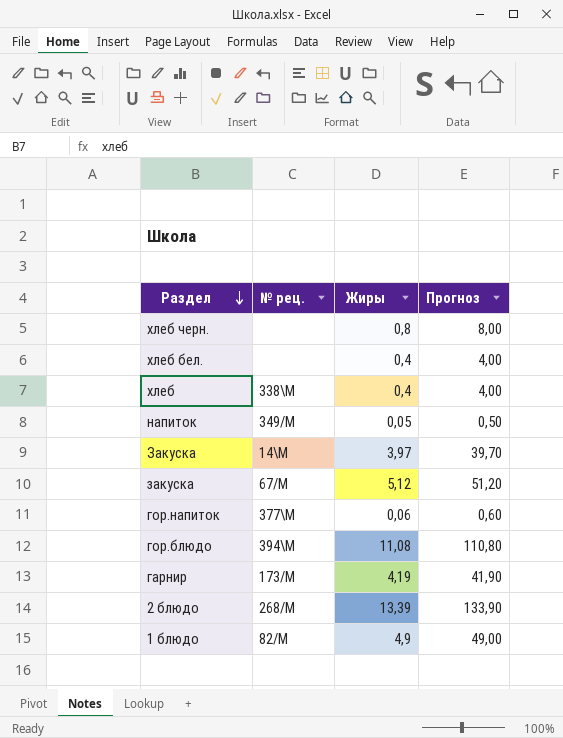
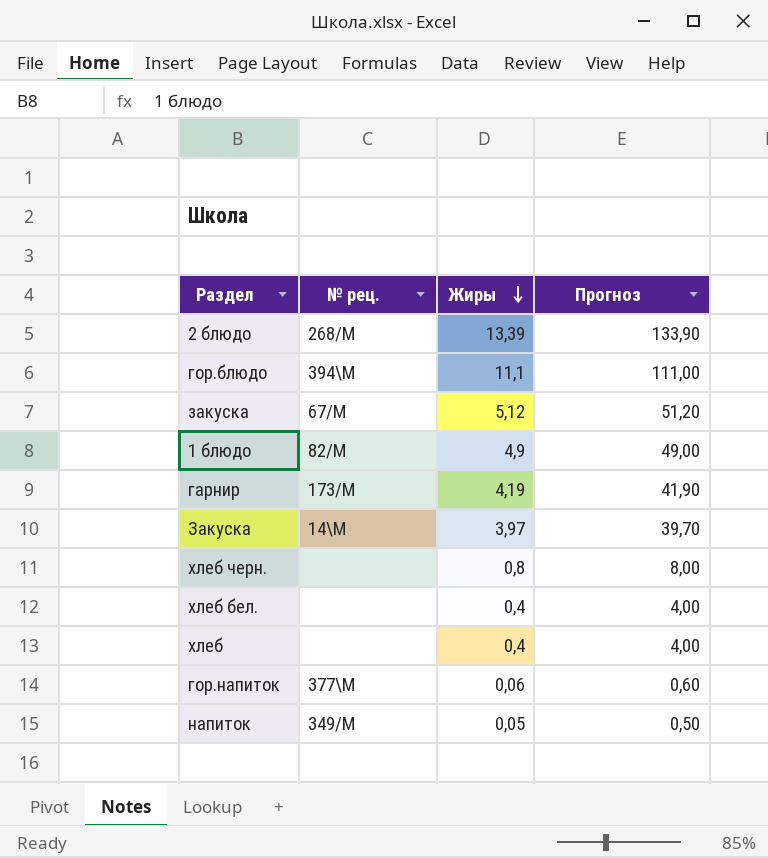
row order: Раздел descending -> Жиры descending
гор.блюдо | Жиры: 11,08 -> 11,1
гор.блюдо | Прогноз: 110,80 -> 111,00
хлеб | № рец.: 338\М -> none

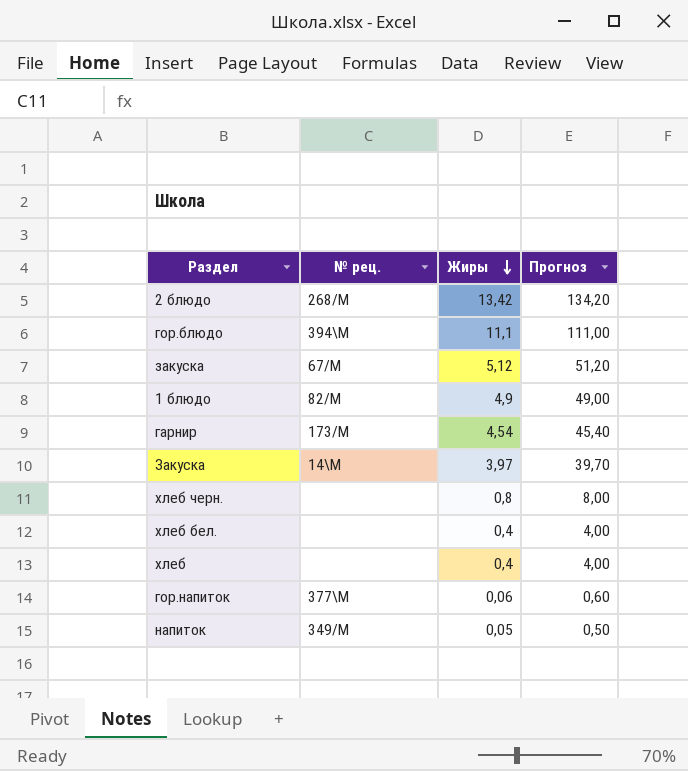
2 блюдо | Жиры: 13,39 -> 13,42
2 блюдо | Прогноз: 133,90 -> 134,20
гарнир | Жиры: 4,19 -> 4,54
гарнир | Прогноз: 41,90 -> 45,40

